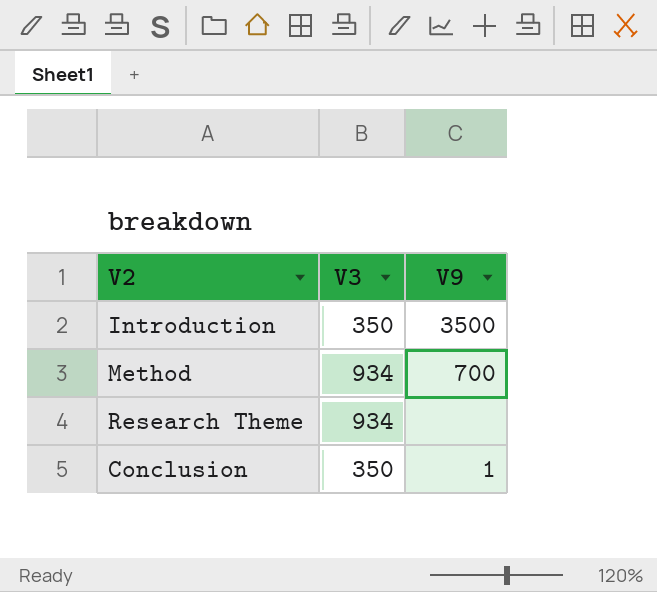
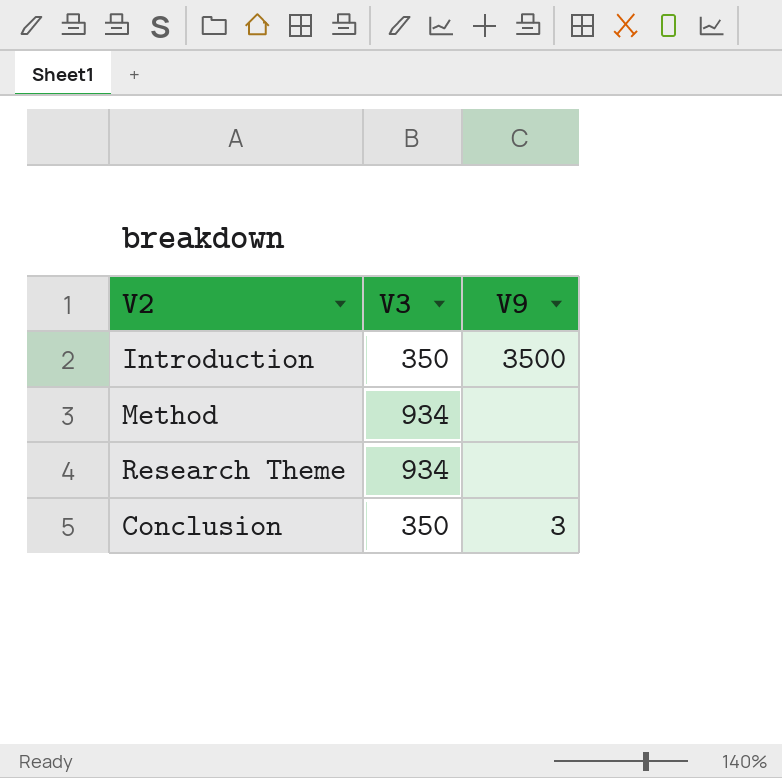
Method | V9: 700 -> none
Conclusion | V9: 1 -> 3

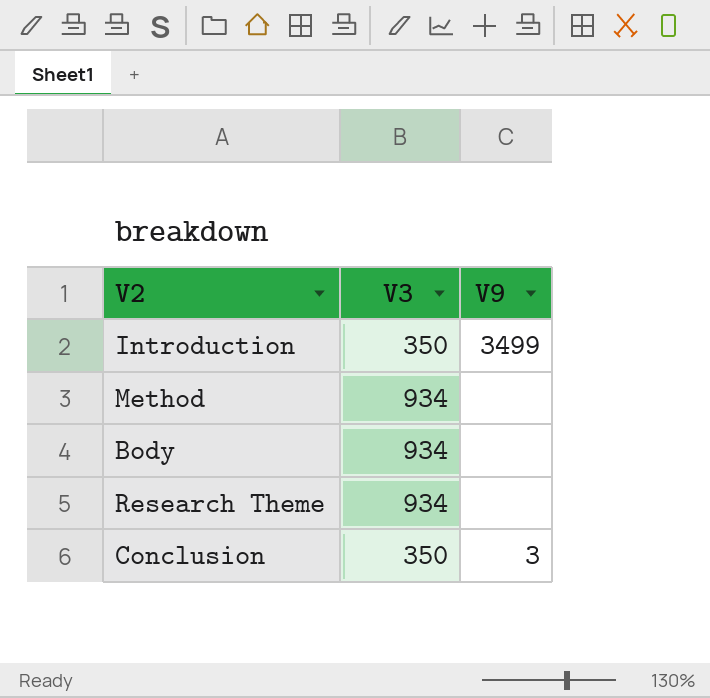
Introduction | V9: 3500 -> 3499
row Body: none -> 934 | none

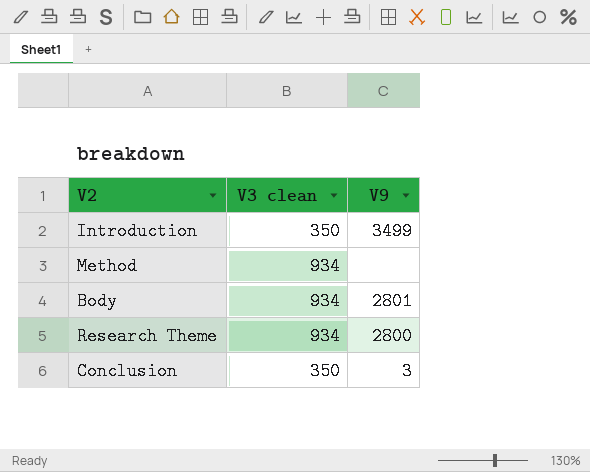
column name: V3 -> V3 clean
Body | V9: none -> 2801
Research Theme | V9: none -> 2800

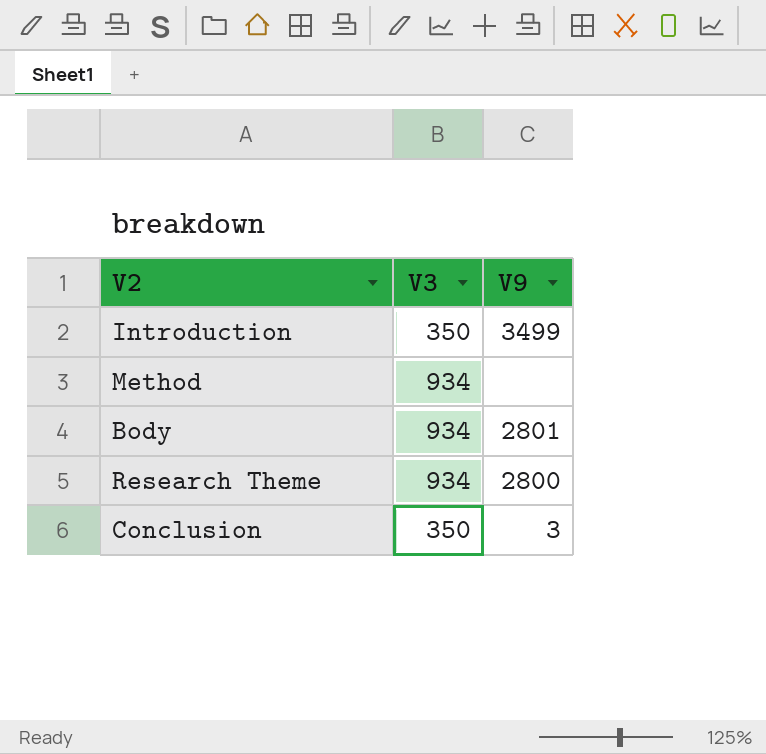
column name: V3 clean -> V3

